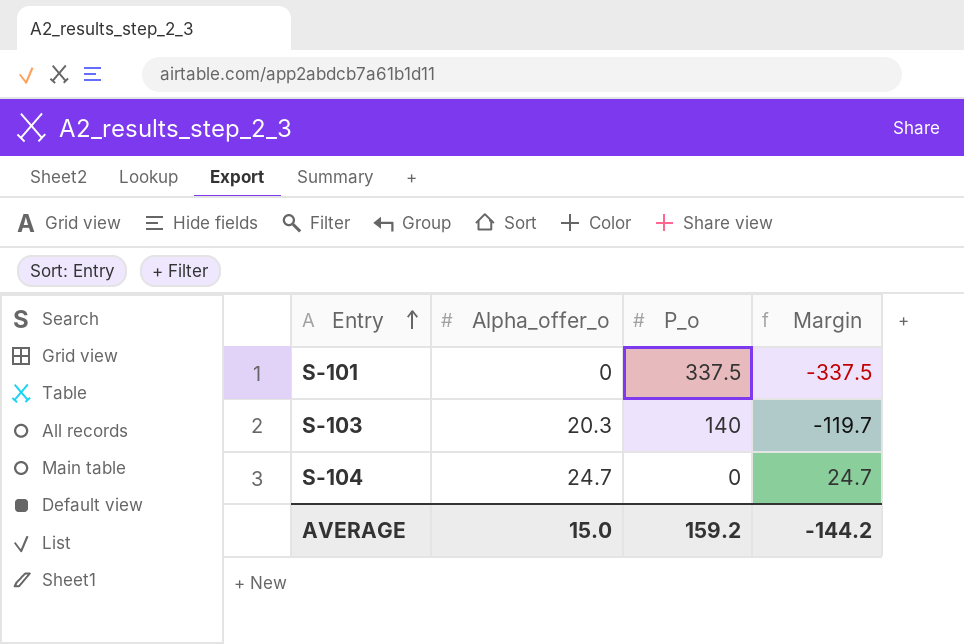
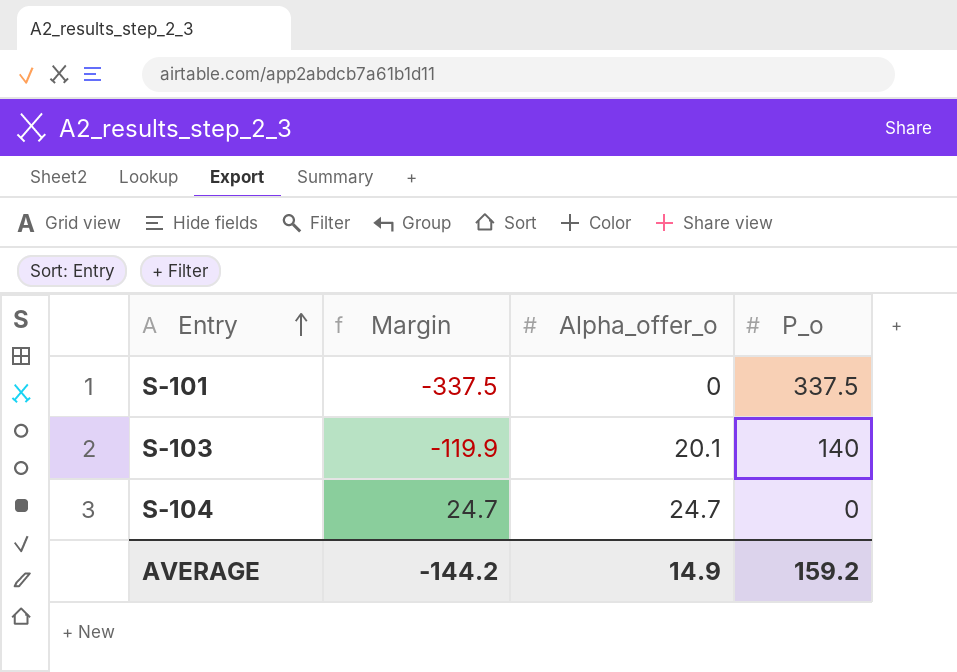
column Margin | position: 4 -> 2
S-103 | Margin: -119.7 -> -119.9
S-103 | Alpha_offer_o: 20.3 -> 20.1
AVERAGE | Alpha_offer_o: 15.0 -> 14.9

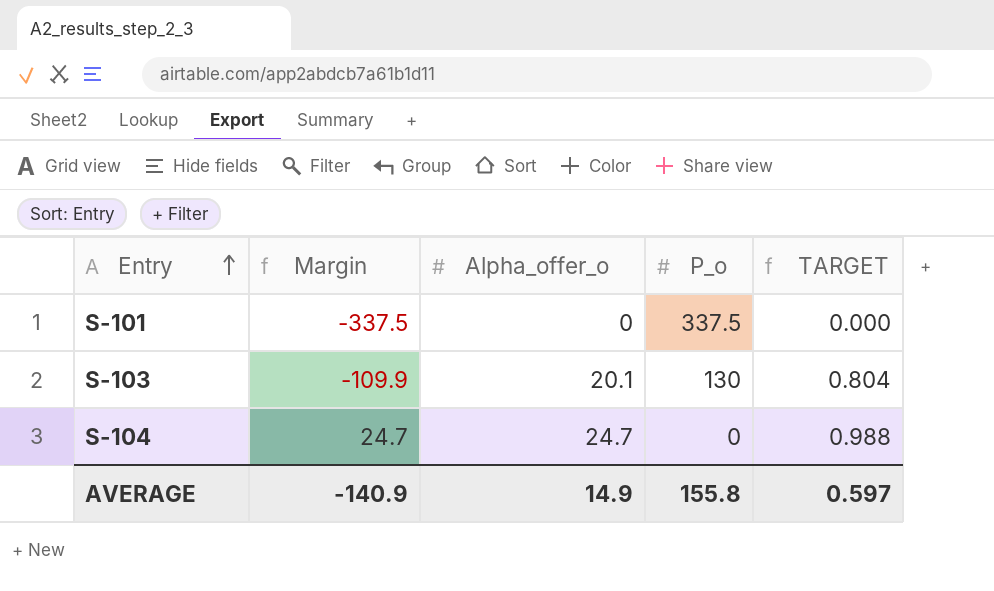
column TARGET | formula: none -> [Alpha_offer_o] * 0.04
S-103 | Margin: -119.9 -> -109.9
S-103 | P_o: 140 -> 130
AVERAGE | Margin: -144.2 -> -140.9
AVERAGE | P_o: 159.2 -> 155.8

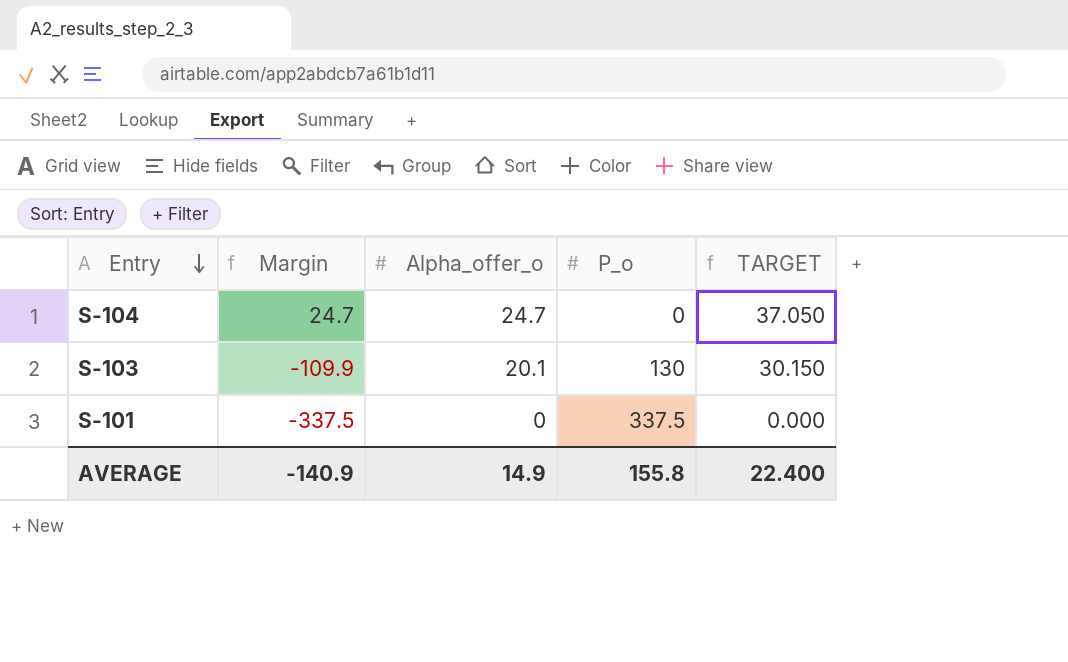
row order: Entry ascending -> Entry descending
column TARGET | formula: [Alpha_offer_o] * 0.04 -> [Alpha_offer_o] * 1.5
AVERAGE | TARGET: 0.597 -> 22.400

